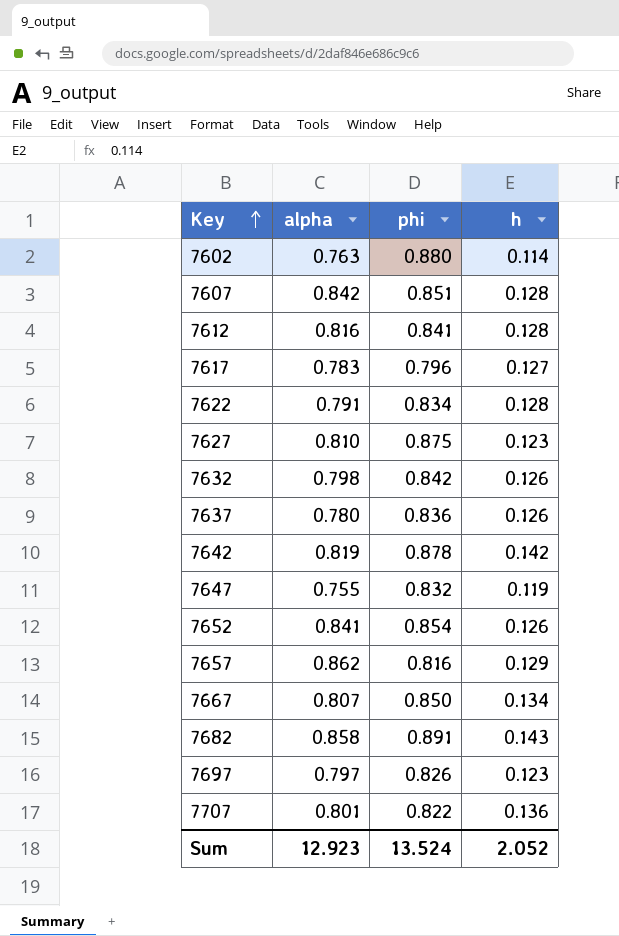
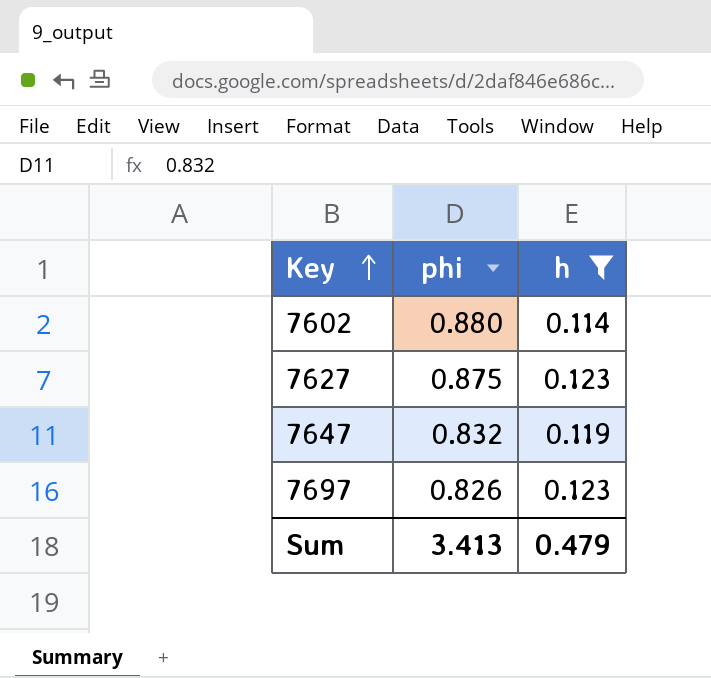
filter: none -> h <= 0.123
column alpha | position: 2 -> none
Sum | phi: 13.524 -> 3.413
Sum | h: 2.052 -> 0.479

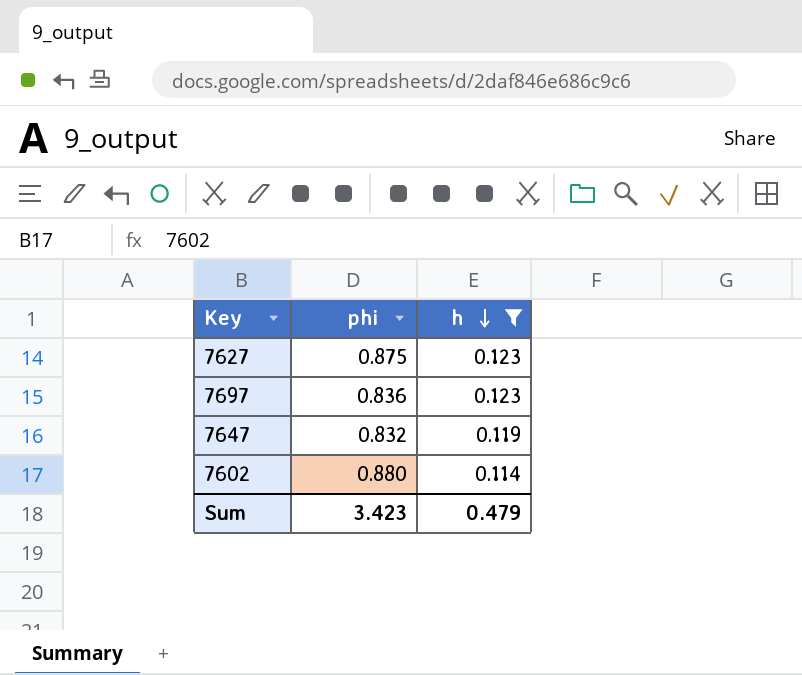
row order: Key ascending -> h descending
7697 | phi: 0.826 -> 0.836
Sum | phi: 3.413 -> 3.423

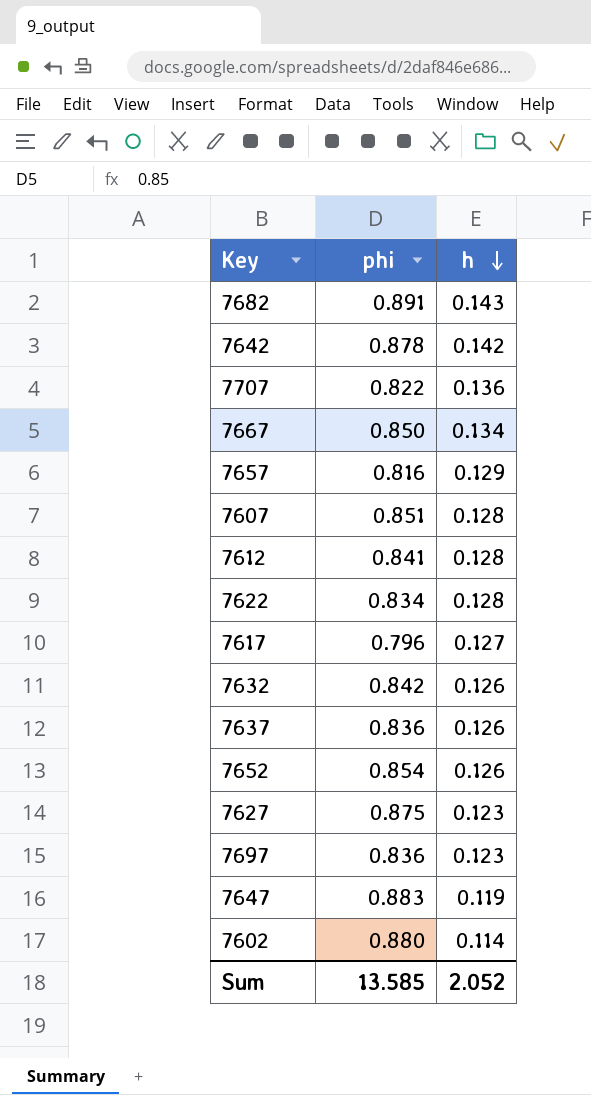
filter: h <= 0.123 -> none
7647 | phi: 0.832 -> 0.883
Sum | phi: 3.423 -> 13.585
Sum | h: 0.479 -> 2.052

